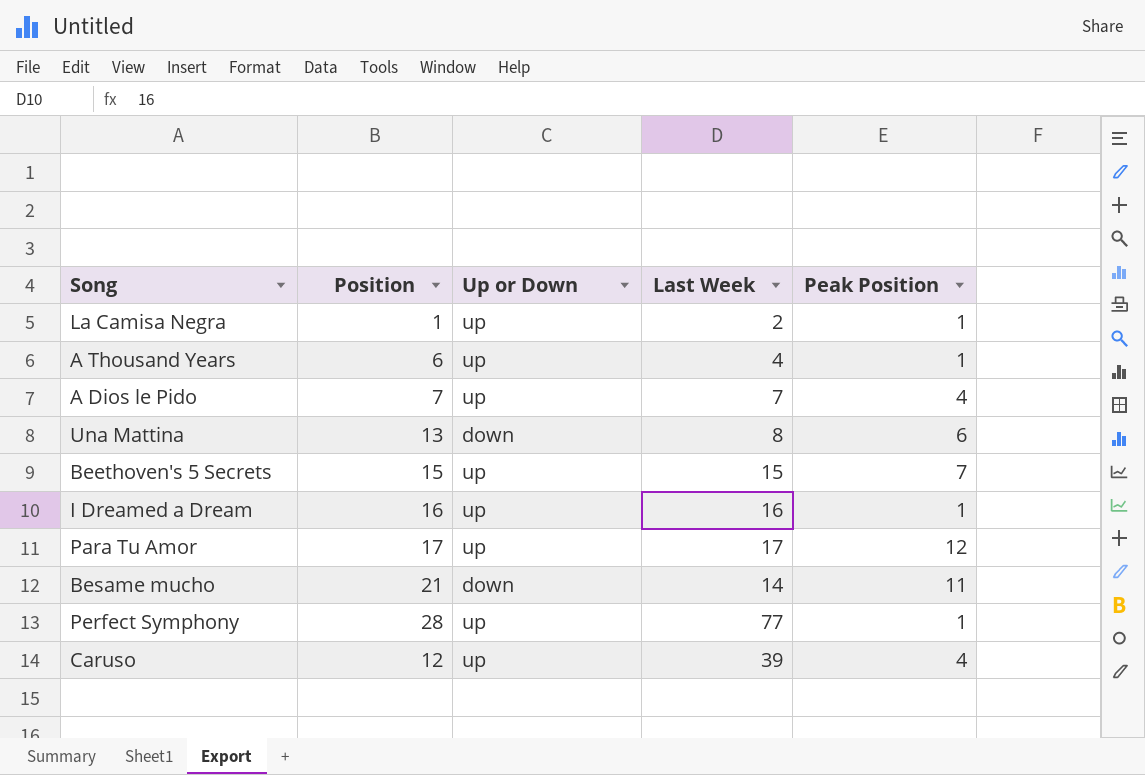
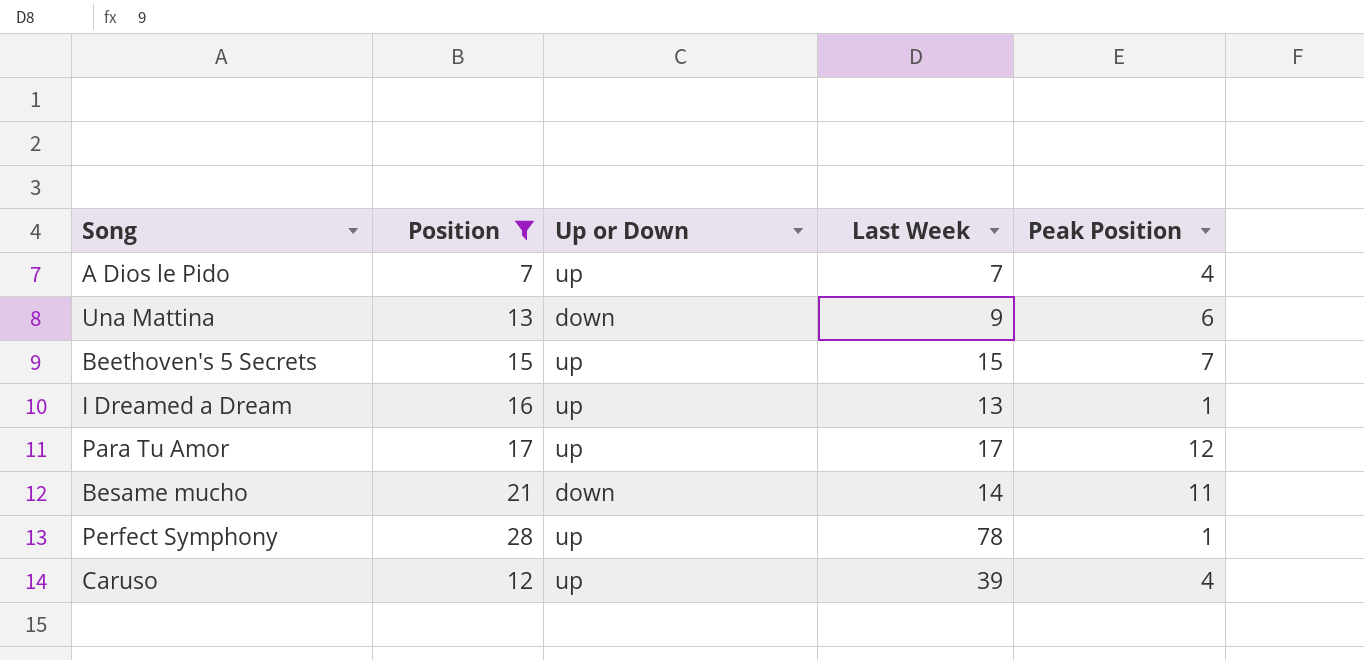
filter: none -> Position >= 7
Una Mattina | Last Week: 8 -> 9
I Dreamed a Dream | Last Week: 16 -> 13
Perfect Symphony | Last Week: 77 -> 78

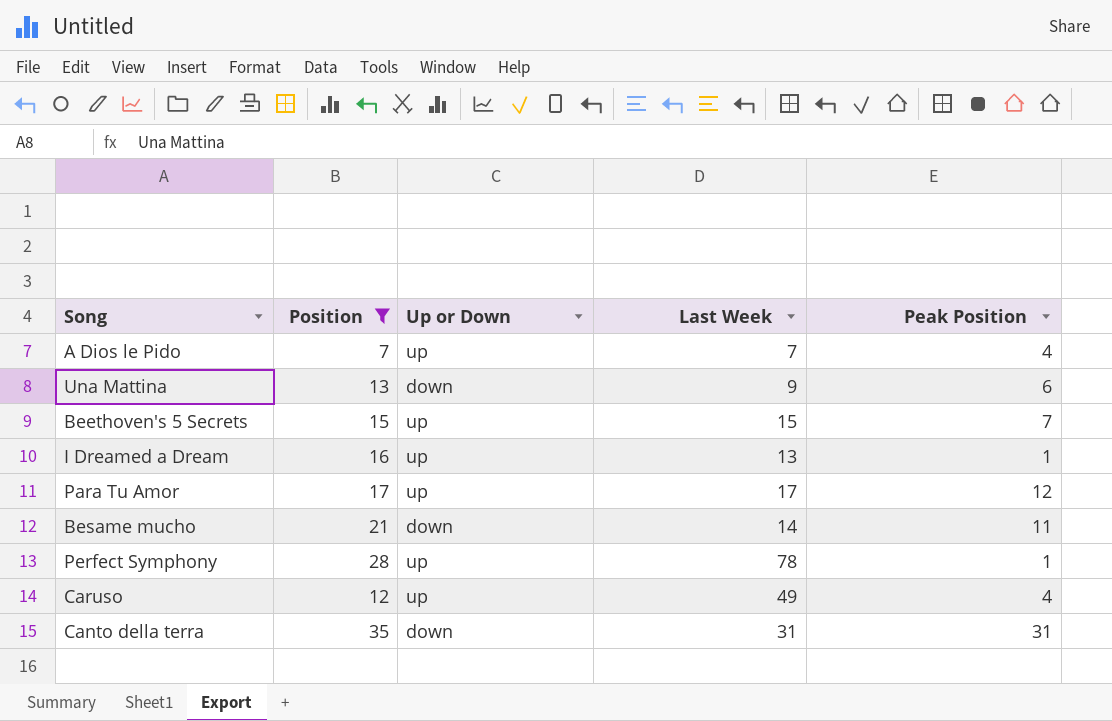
Caruso | Last Week: 39 -> 49
row Canto della terra: none -> 35 | down | 31 | 31

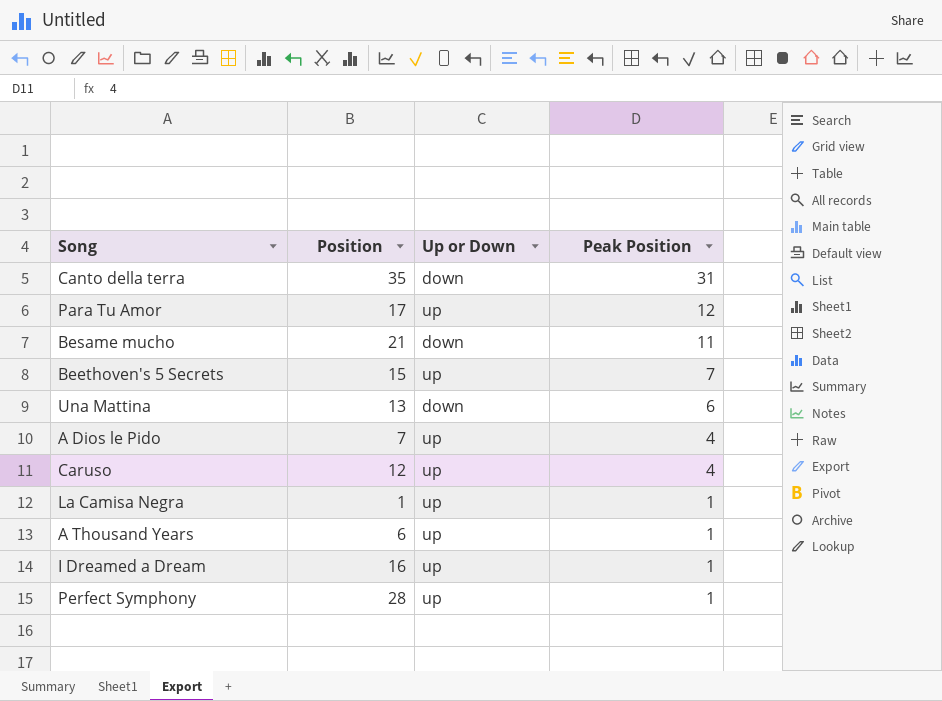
filter: Position >= 7 -> none
row order: none -> Peak Position descending
column Last Week | position: 4 -> none

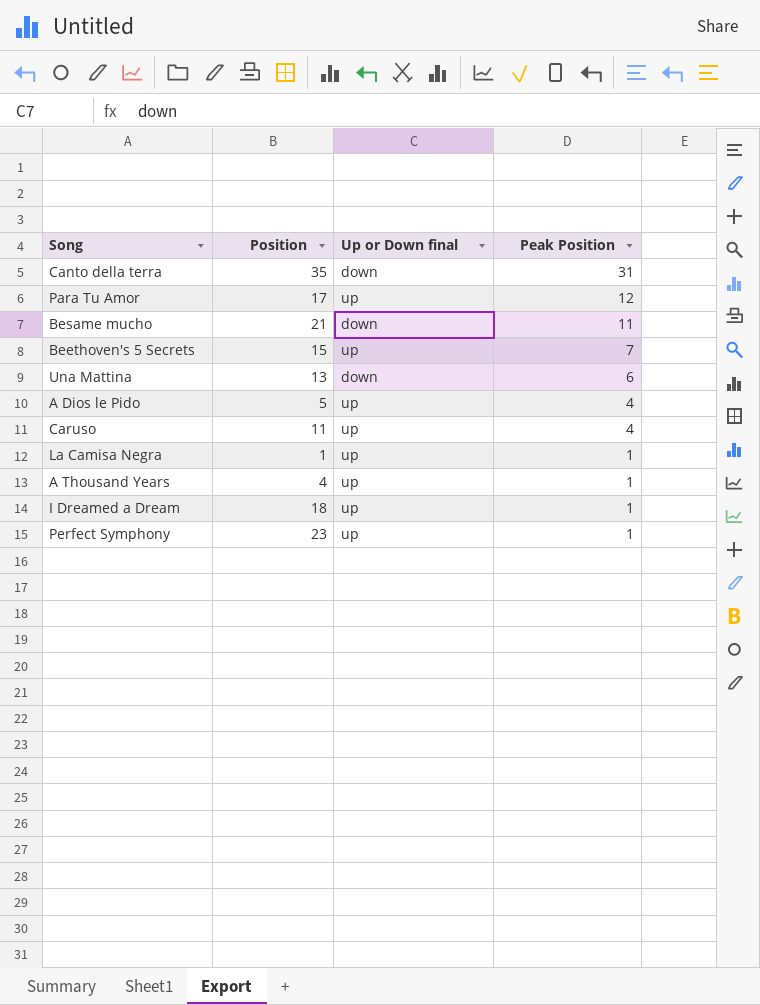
column name: Up or Down -> Up or Down final
A Dios le Pido | Position: 7 -> 5
Caruso | Position: 12 -> 11
A Thousand Years | Position: 6 -> 4
I Dreamed a Dream | Position: 16 -> 18
Perfect Symphony | Position: 28 -> 23

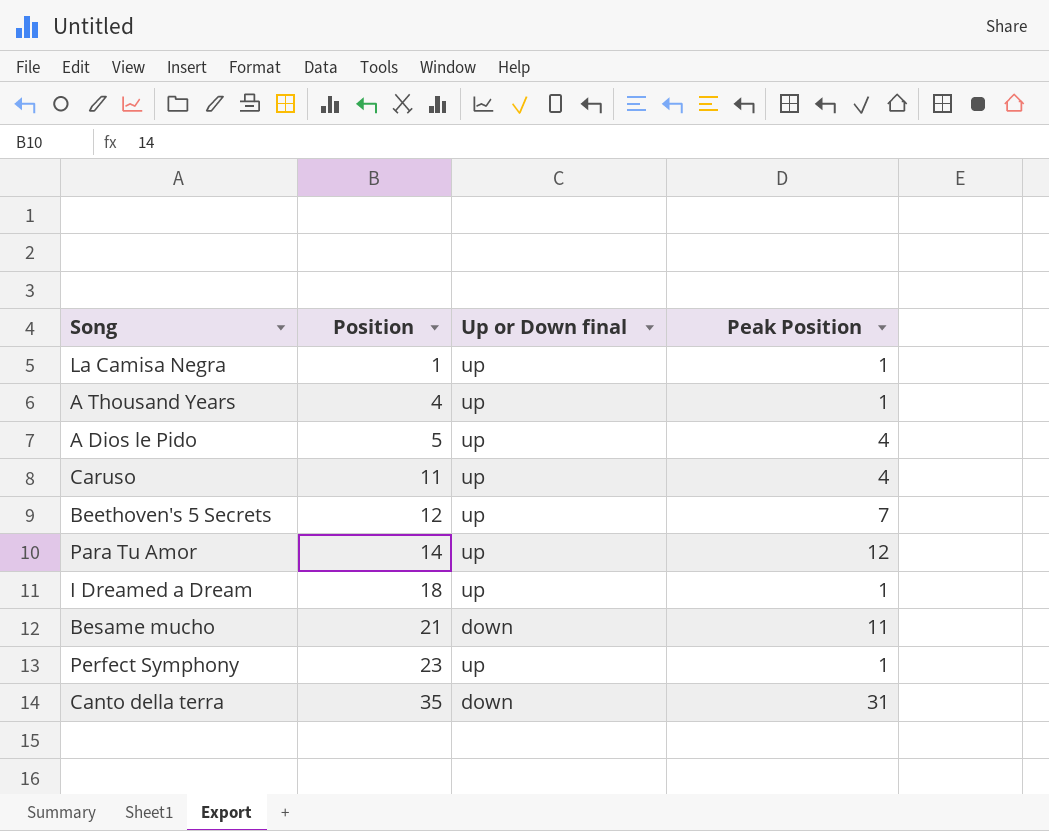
row order: Peak Position descending -> Position ascending
row Una Mattina: 13 | down | 6 -> none
Beethoven's 5 Secrets | Position: 15 -> 12
Para Tu Amor | Position: 17 -> 14

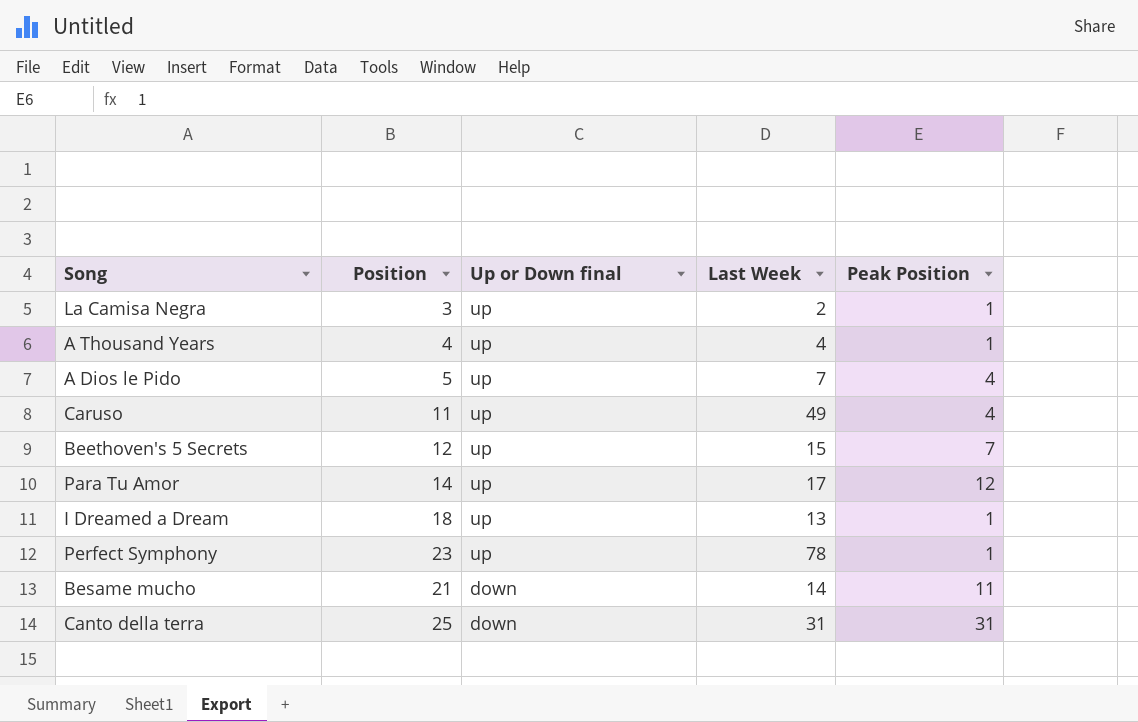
row order: Position ascending -> Up or Down final descending
column Last Week | position: none -> 4
La Camisa Negra | Position: 1 -> 3
Canto della terra | Position: 35 -> 25

